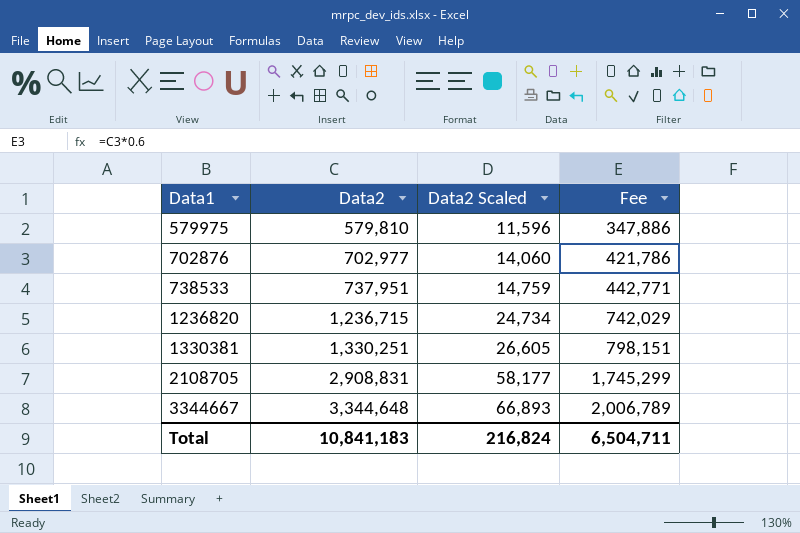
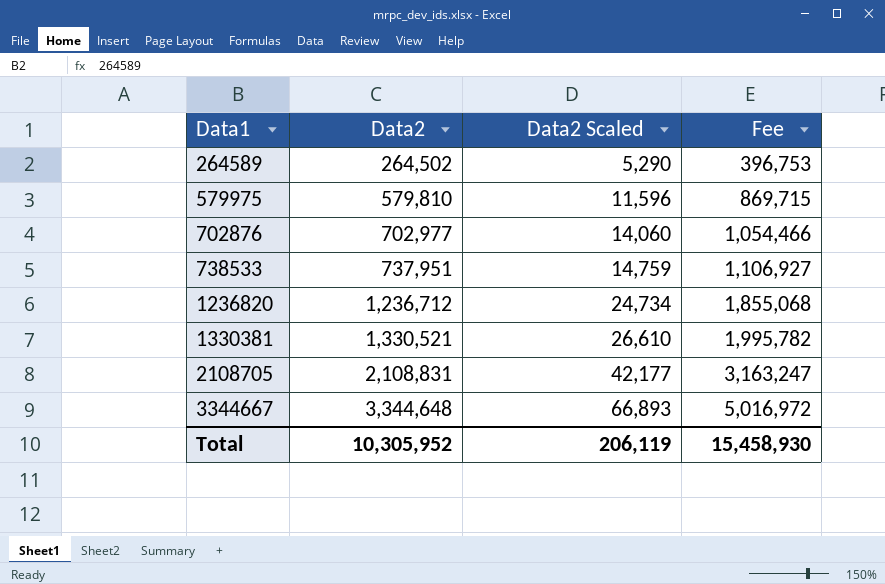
column Fee | formula: [Data2] * 0.6 -> [Data2] * 1.5
row 264589: none -> 264,502 | 5,290 | 396,753
1236820 | Data2: 1,236,715 -> 1,236,712
1330381 | Data2: 1,330,251 -> 1,330,521
1330381 | Data2 Scaled: 26,605 -> 26,610
2108705 | Data2: 2,908,831 -> 2,108,831
2108705 | Data2 Scaled: 58,177 -> 42,177
Total | Data2: 10,841,183 -> 10,305,952
Total | Data2 Scaled: 216,824 -> 206,119
Total | Fee: 6,504,711 -> 15,458,930

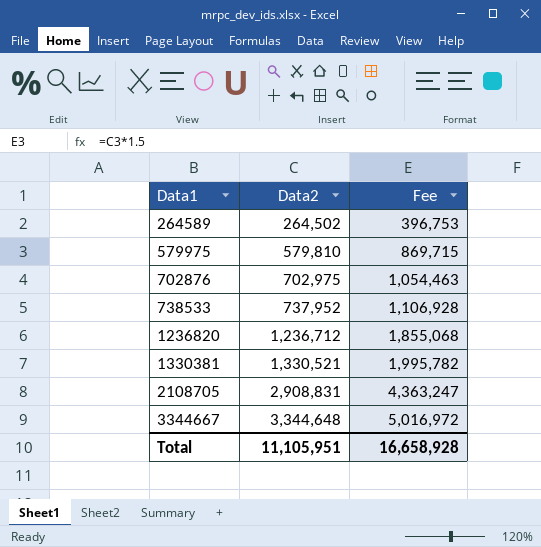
column Data2 Scaled | formula: [Data2] * 0.02 -> none
702876 | Data2: 702,977 -> 702,975
702876 | Fee: 1,054,466 -> 1,054,463
738533 | Data2: 737,951 -> 737,952
738533 | Fee: 1,106,927 -> 1,106,928
2108705 | Data2: 2,108,831 -> 2,908,831
2108705 | Fee: 3,163,247 -> 4,363,247
Total | Data2: 10,305,952 -> 11,105,951
Total | Fee: 15,458,930 -> 16,658,928

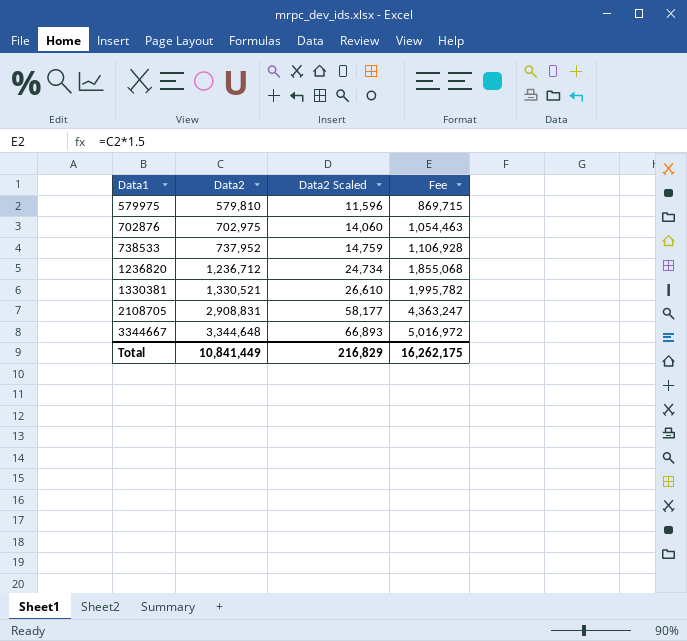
column Data2 Scaled | formula: none -> [Data2] * 0.02
row 264589: 264,502 | 396,753 -> none
Total | Data2: 11,105,951 -> 10,841,449
Total | Fee: 16,658,928 -> 16,262,175

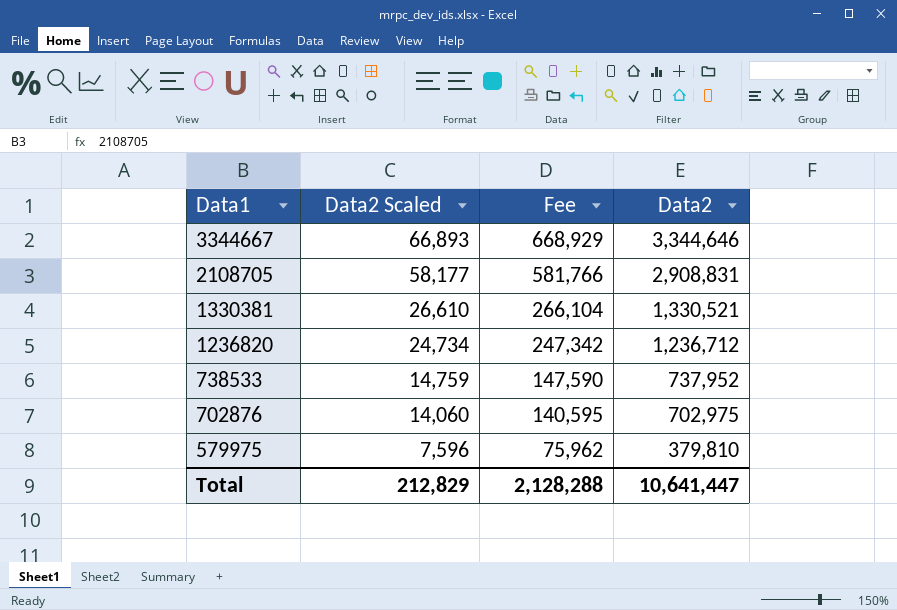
row order: Data1 ascending -> Data1 descending
column Fee | formula: [Data2] * 1.5 -> [Data2] * 0.2
column Data2 | position: 2 -> 4
3344667 | Data2: 3,344,648 -> 3,344,646
579975 | Data2 Scaled: 11,596 -> 7,596
579975 | Data2: 579,810 -> 379,810
Total | Data2 Scaled: 216,829 -> 212,829
Total | Fee: 16,262,175 -> 2,128,288
Total | Data2: 10,841,449 -> 10,641,447

